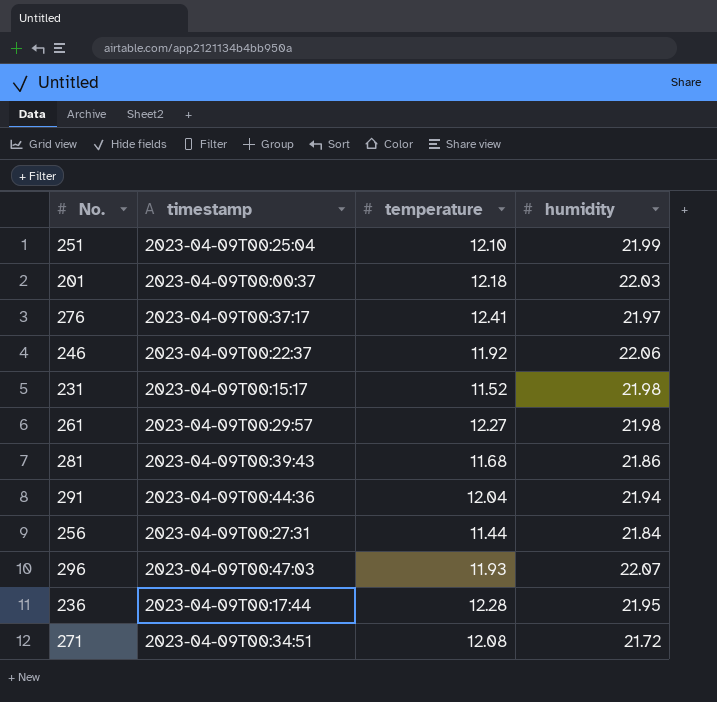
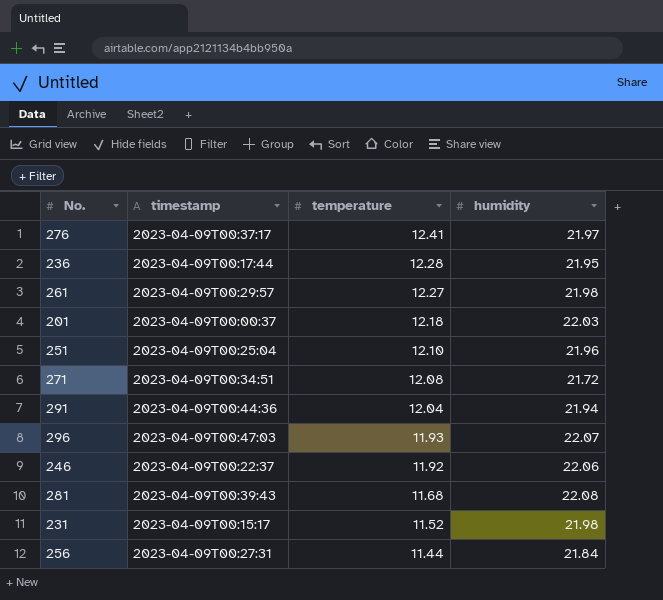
row order: none -> temperature descending
251 | humidity: 21.99 -> 21.96
281 | humidity: 21.86 -> 22.08

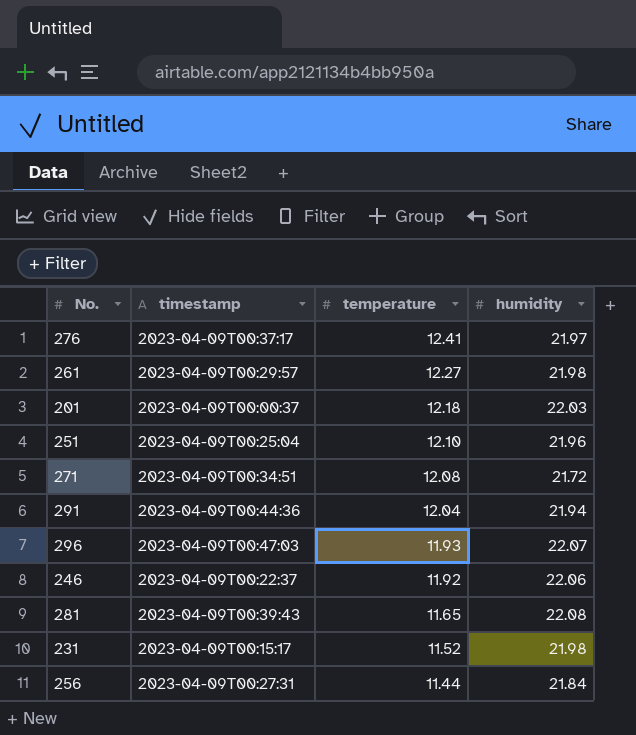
row 236: 2023-04-09T00:17:44 | 12.28 | 21.95 -> none
281 | temperature: 11.68 -> 11.65

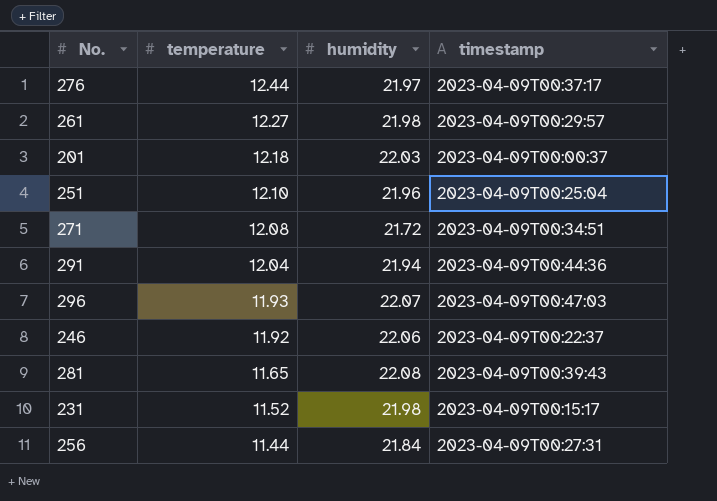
column timestamp | position: 2 -> 4
276 | temperature: 12.41 -> 12.44

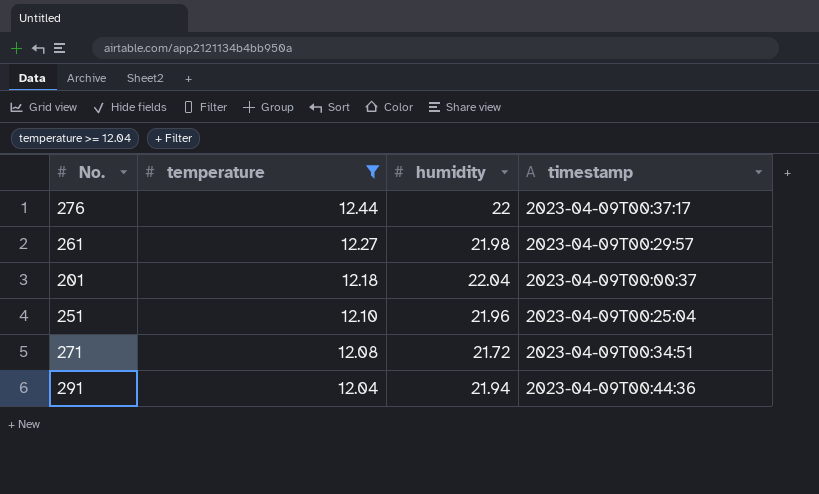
filter: none -> temperature >= 12.04
276 | humidity: 21.97 -> 22
201 | humidity: 22.03 -> 22.04

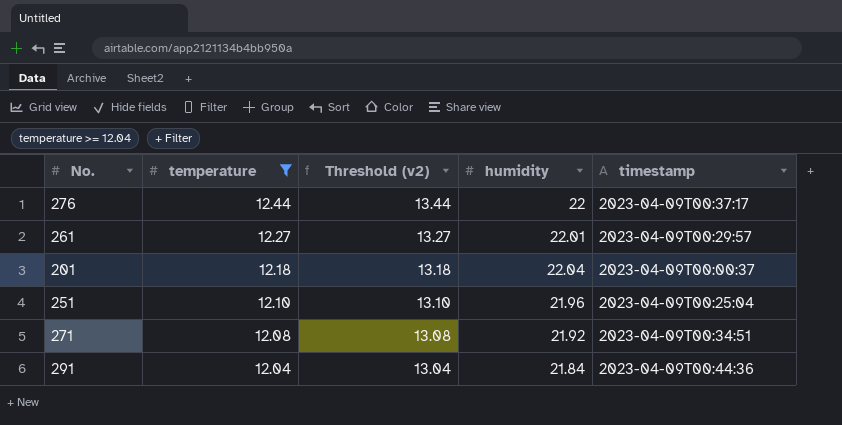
column Threshold (v2) | formula: none -> [temperature] + 1
261 | humidity: 21.98 -> 22.01
271 | humidity: 21.72 -> 21.92
291 | humidity: 21.94 -> 21.84

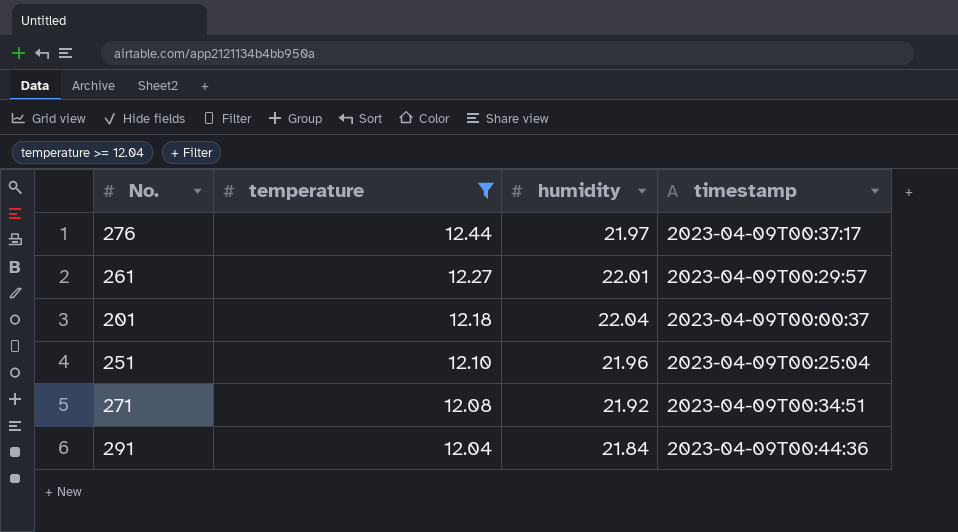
column Threshold (v2) | formula: [temperature] + 1 -> none
276 | humidity: 22 -> 21.97

